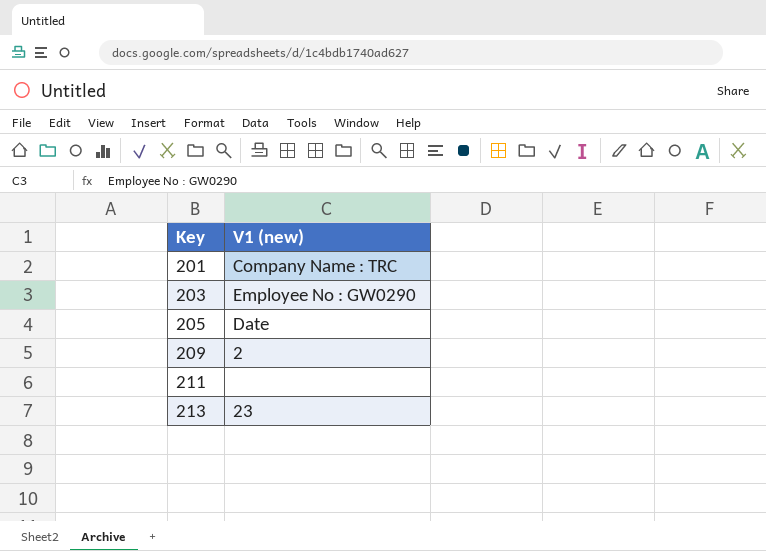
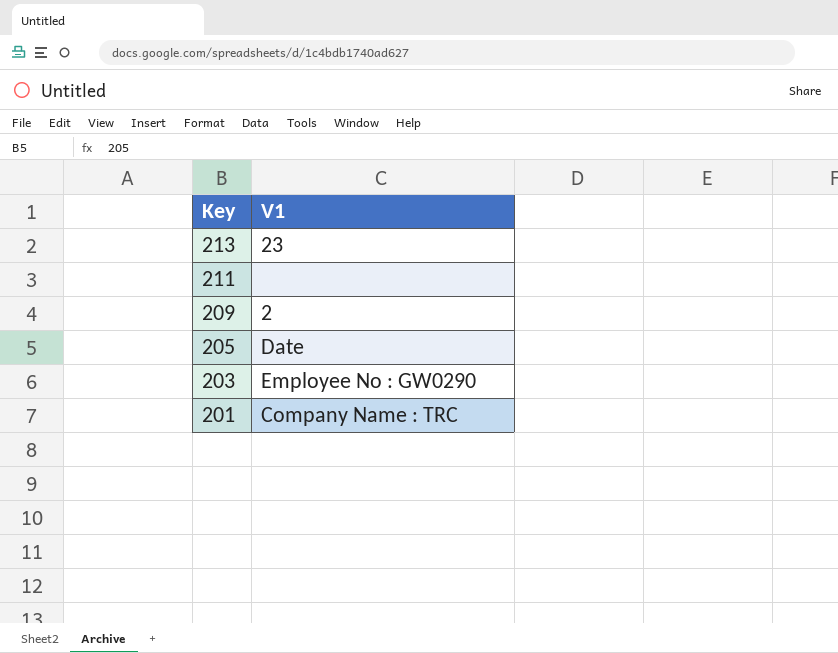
row order: Key ascending -> Key descending
column name: V1 (new) -> V1

